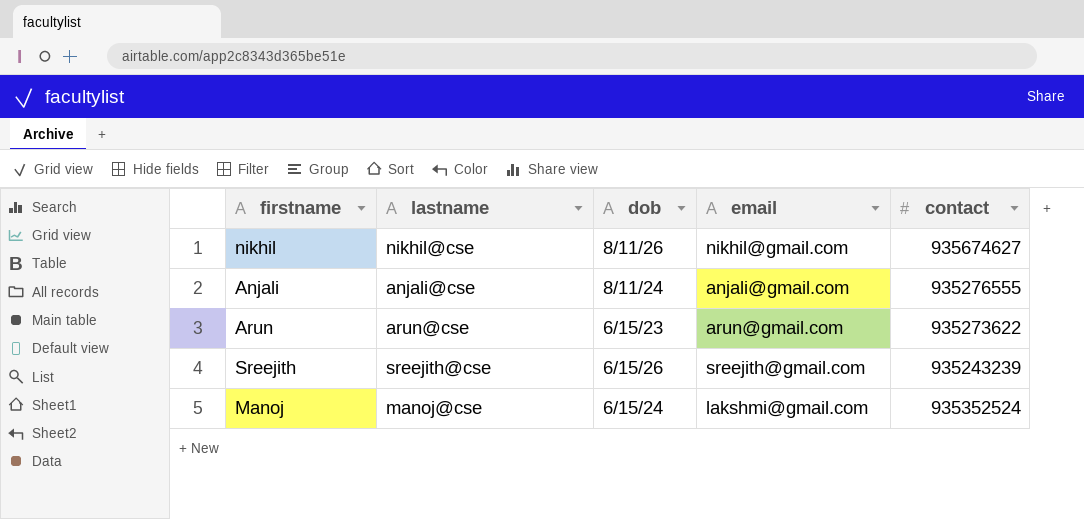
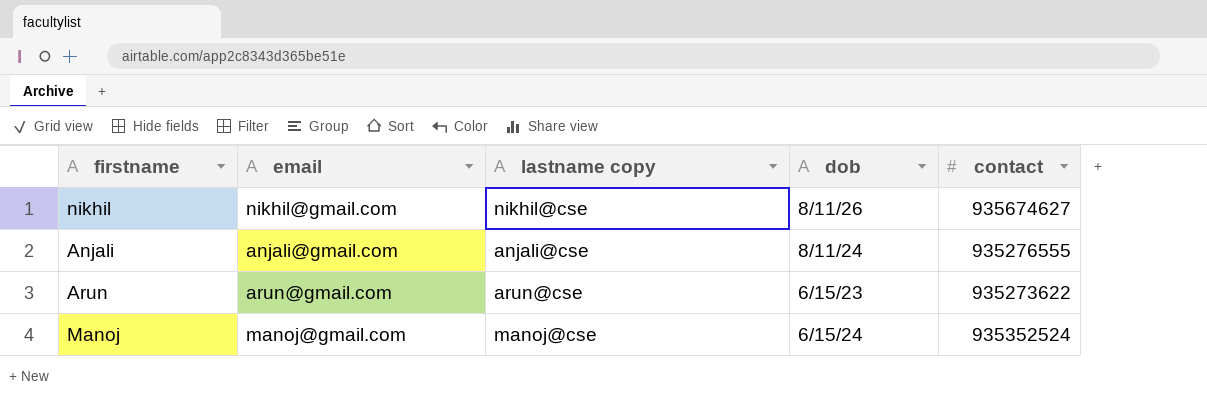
column email | position: 4 -> 2
column name: lastname -> lastname copy
row Sreejith: sreejith@cse | 6/15/26 | sreejith@gmail.com | 935243239 -> none
Manoj | email: lakshmi@gmail.com -> manoj@gmail.com

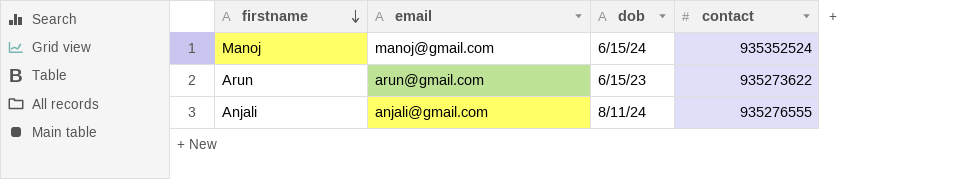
row order: none -> firstname descending
column lastname copy | position: 3 -> none
row nikhil: nikhil@gmail.com | nikhil@cse | 8/11/26 | 935674627 -> none

